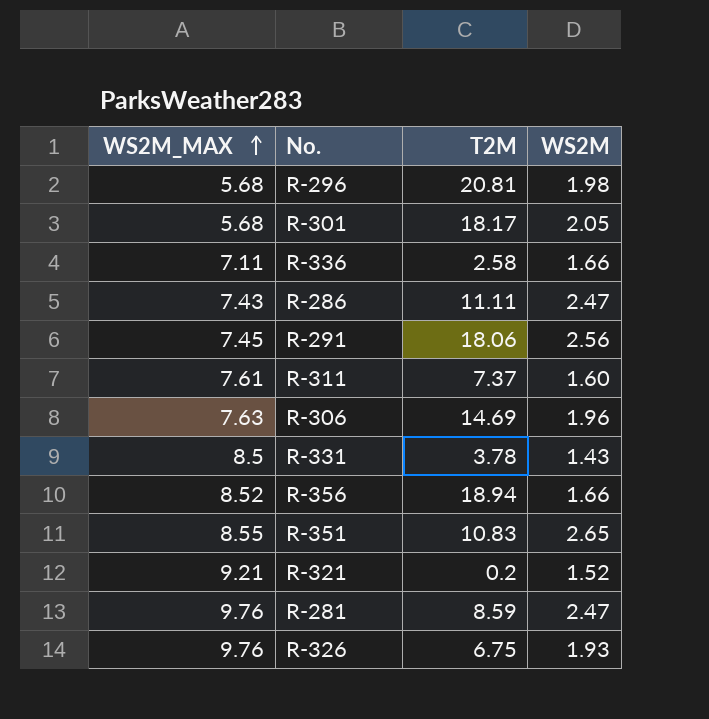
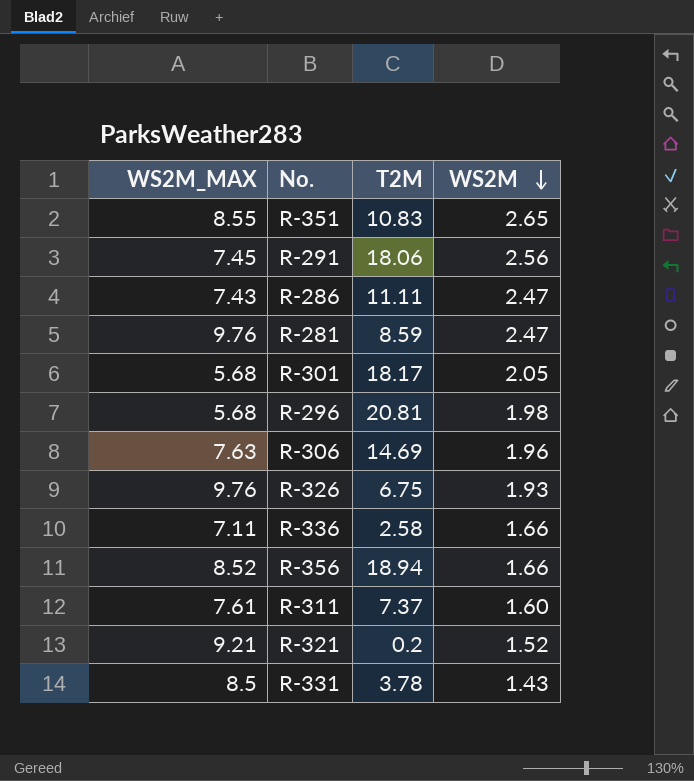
row order: WS2M_MAX ascending -> WS2M descending

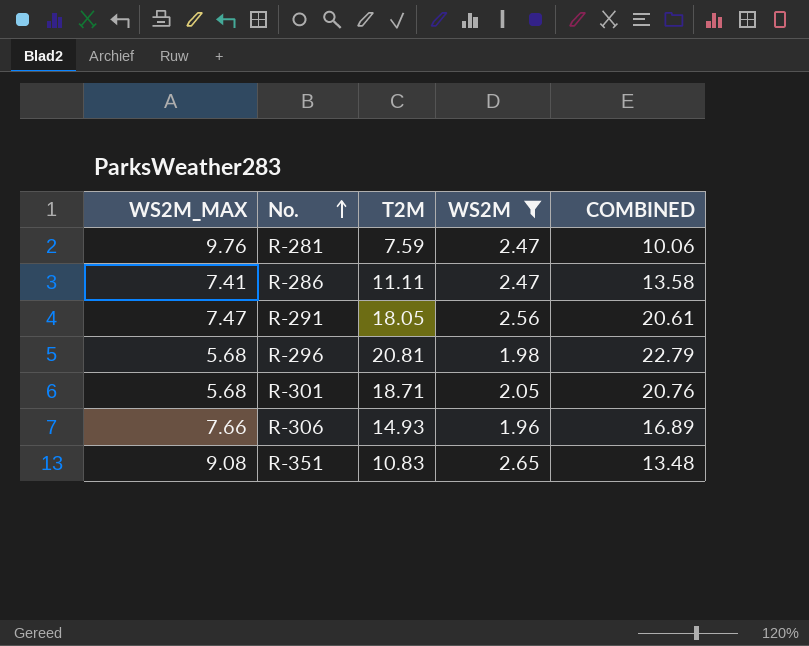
filter: none -> WS2M >= 1.96
row order: WS2M descending -> No. ascending
column COMBINED | formula: none -> [T2M] + [WS2M]
R-281 | T2M: 8.59 -> 7.59
R-286 | WS2M_MAX: 7.43 -> 7.41
R-291 | WS2M_MAX: 7.45 -> 7.47
R-291 | T2M: 18.06 -> 18.05
R-301 | T2M: 18.17 -> 18.71
R-306 | WS2M_MAX: 7.63 -> 7.66
R-306 | T2M: 14.69 -> 14.93
R-351 | WS2M_MAX: 8.55 -> 9.08

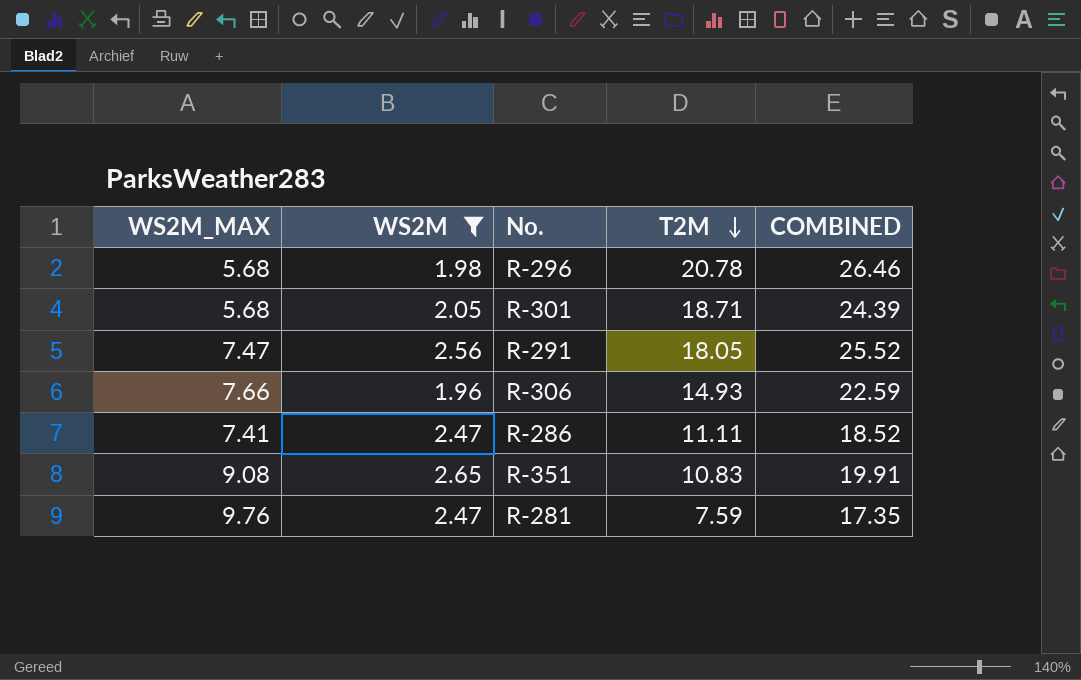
row order: No. ascending -> T2M descending
column WS2M | position: 4 -> 2
column COMBINED | formula: [T2M] + [WS2M] -> [WS2M_MAX] + [T2M]
R-296 | T2M: 20.81 -> 20.78

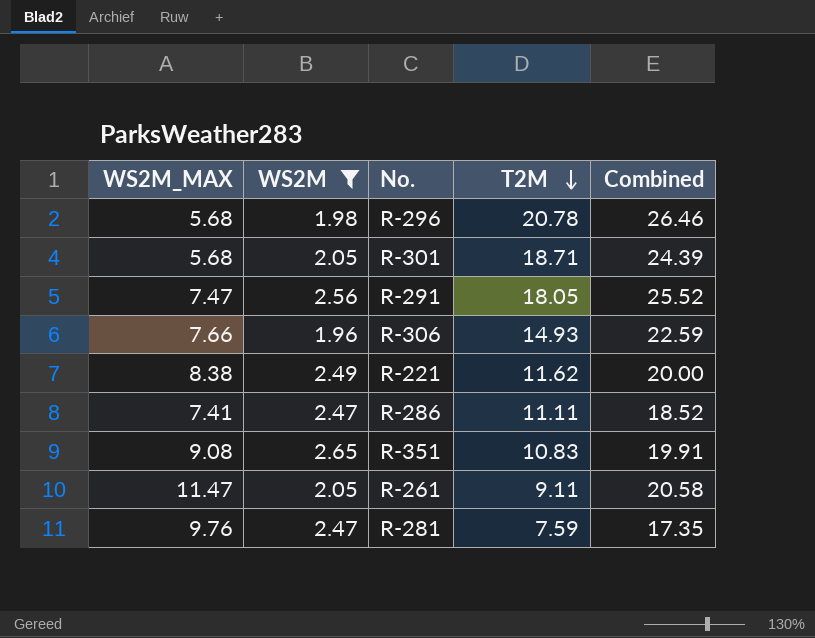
column name: COMBINED -> Combined
row R-221: none -> 8.38 | 2.49 | 11.62 | 20.00
row R-261: none -> 11.47 | 2.05 | 9.11 | 20.58

